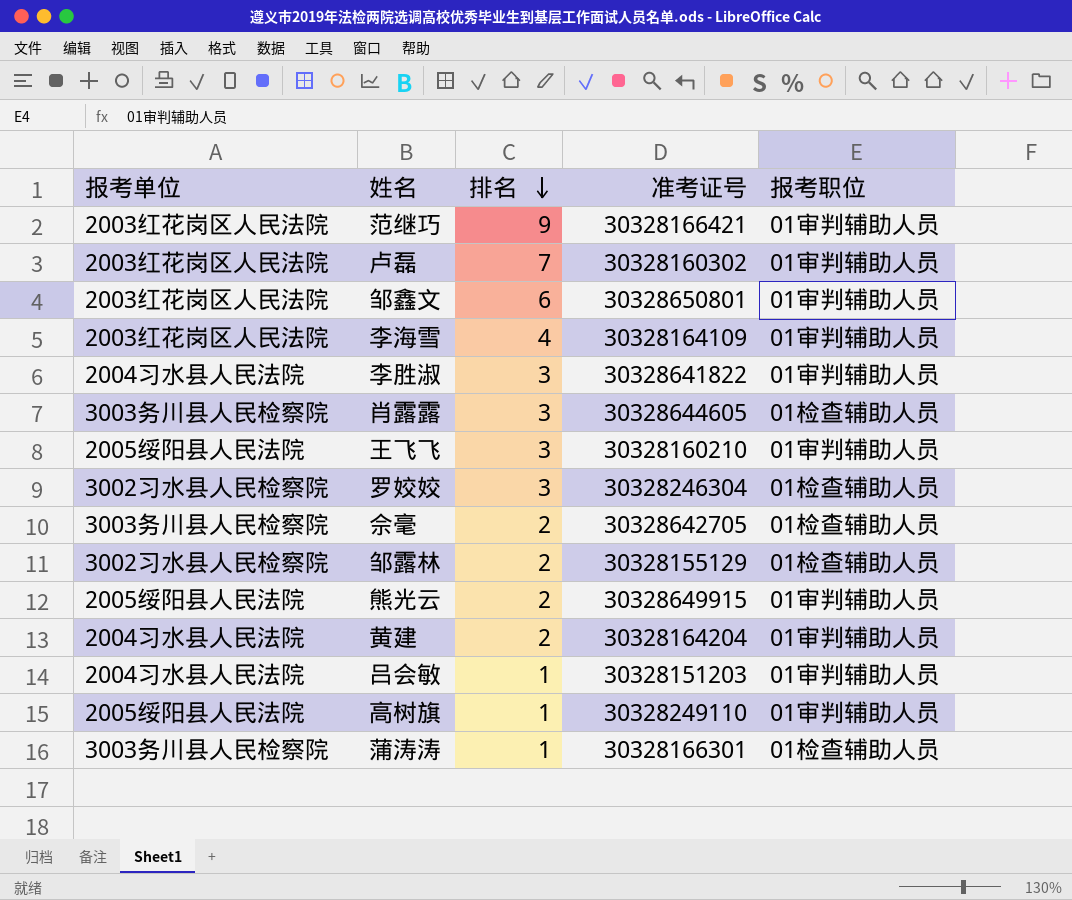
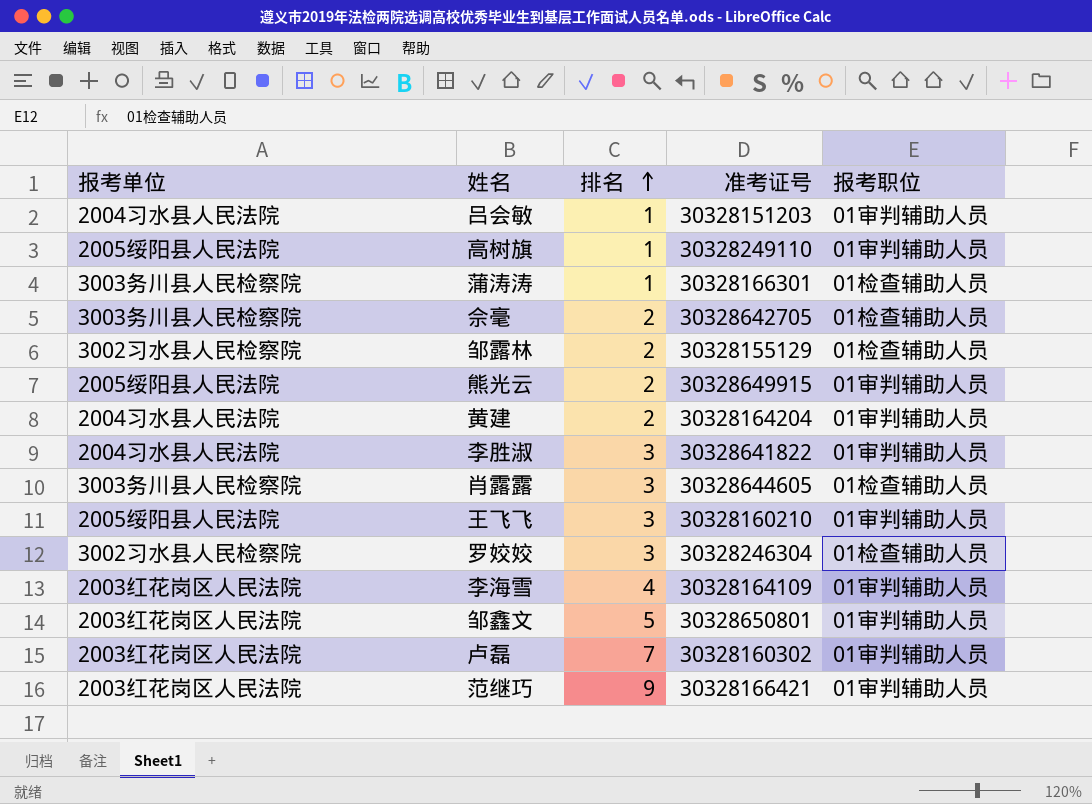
row order: 排名 descending -> 排名 ascending
邹鑫文 | 排名: 6 -> 5

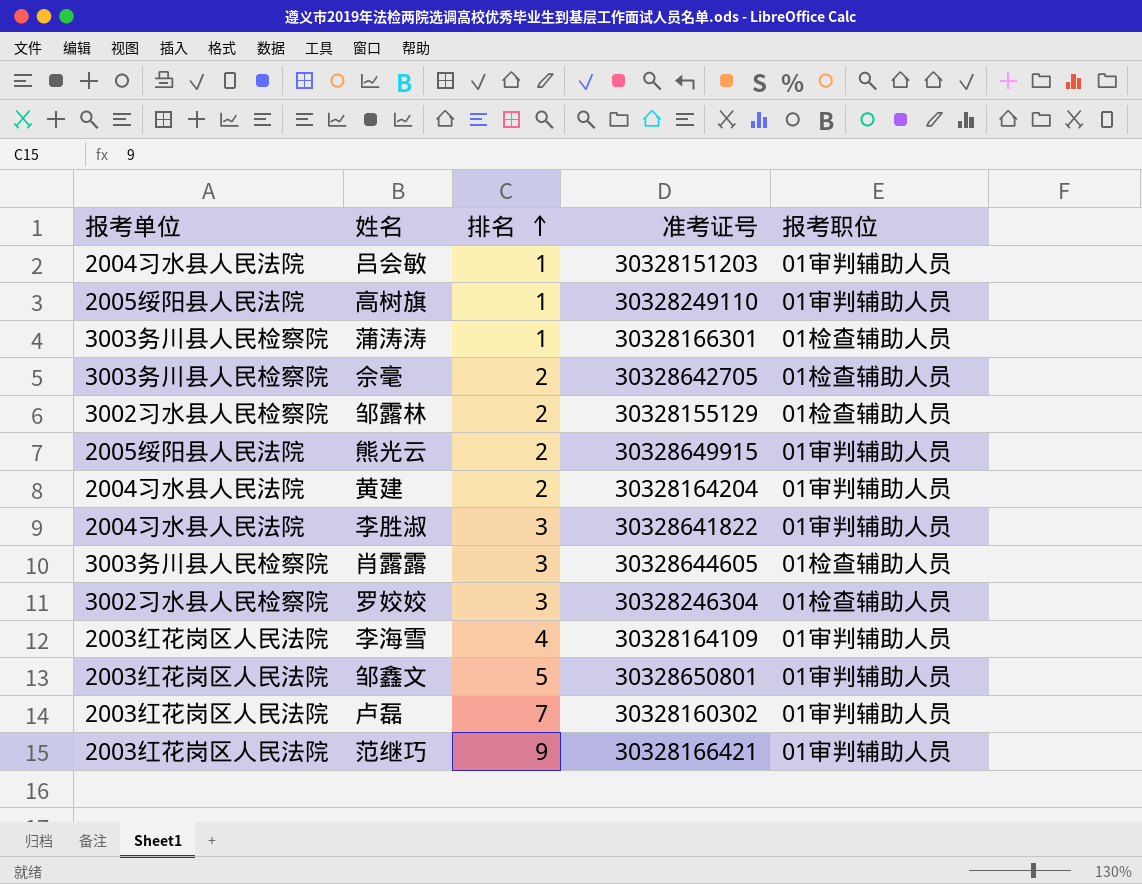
row 王飞飞: 2005绥阳县人民法院 | 3 | 30328160210 | 01审判辅助人员 -> none

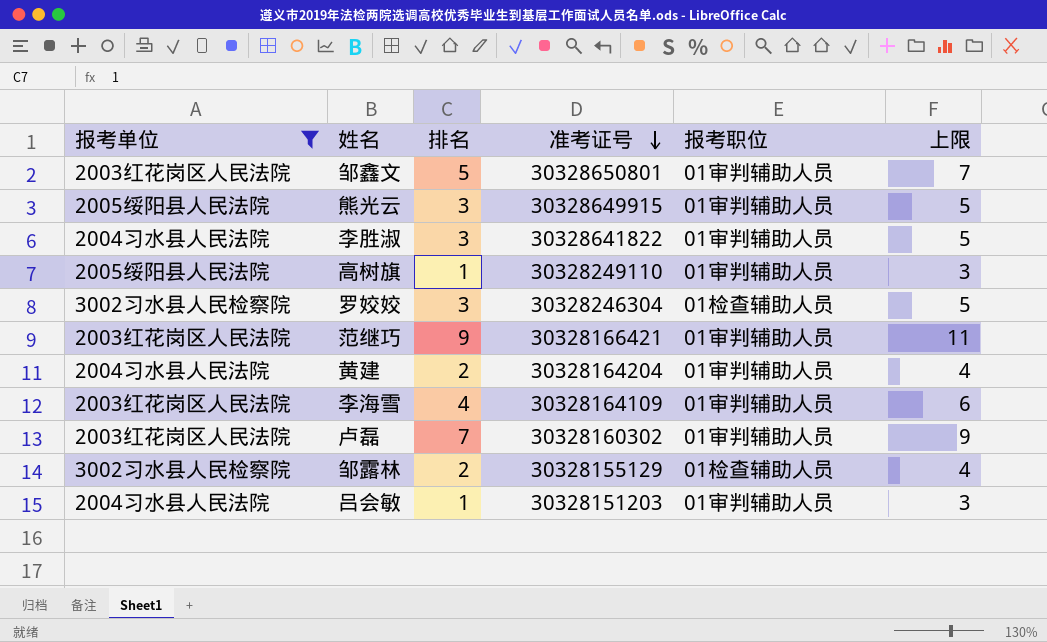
filter: none -> 报考单位 != 3003务川县人民检察院
row order: 排名 ascending -> 准考证号 descending
column 上限 | formula: none -> [排名] + 2
熊光云 | 排名: 2 -> 3

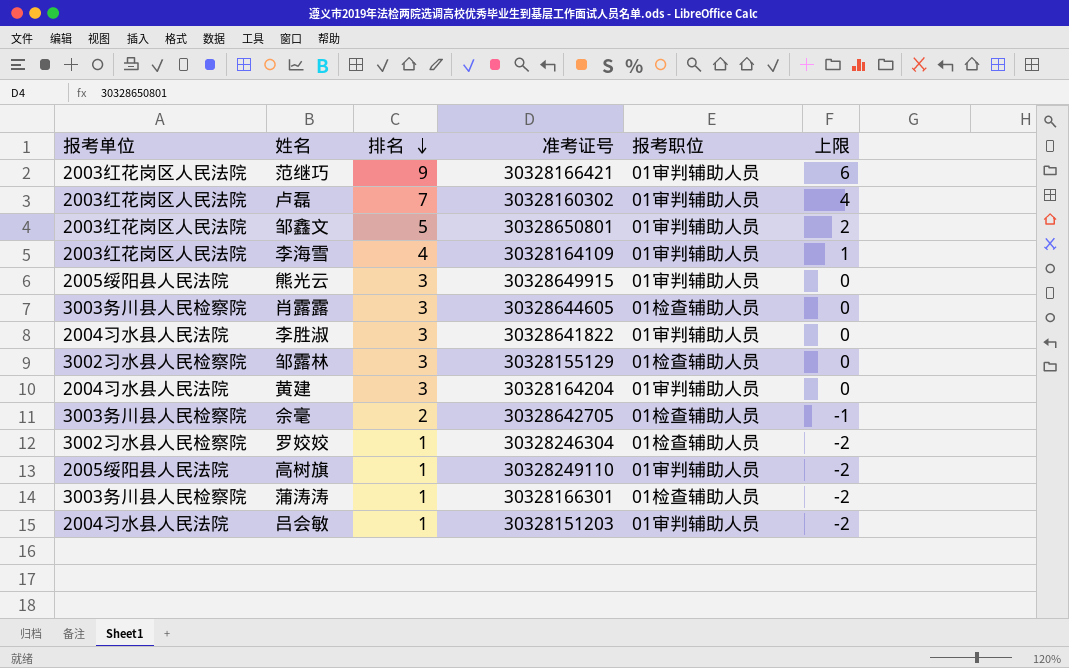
filter: 报考单位 != 3003务川县人民检察院 -> none
row order: 准考证号 descending -> 排名 descending
column 上限 | formula: [排名] + 2 -> [排名] - 3
邹露林 | 排名: 2 -> 3
黄建 | 排名: 2 -> 3
罗姣姣 | 排名: 3 -> 1

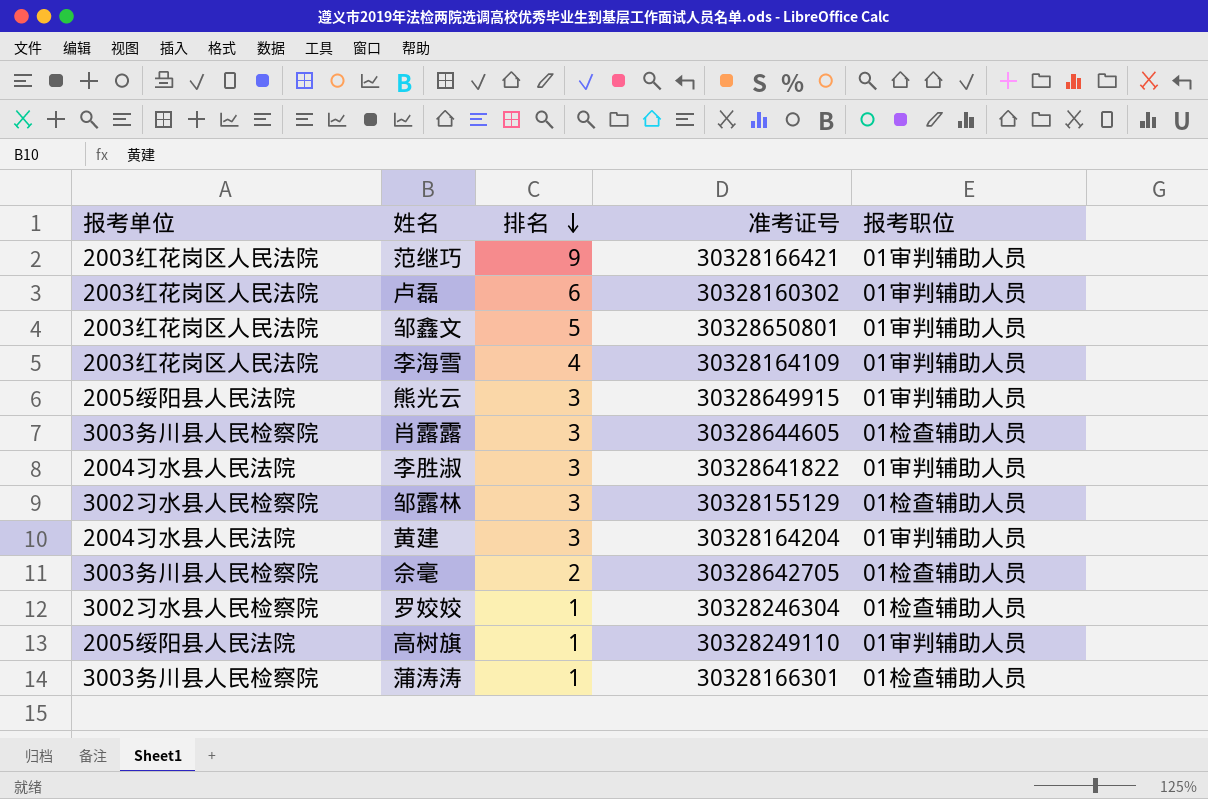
column 上限 | formula: [排名] - 3 -> none
row 吕会敏: 2004习水县人民法院 | 1 | 30328151203 | 01审判辅助人员 | -2 -> none
卢磊 | 排名: 7 -> 6

